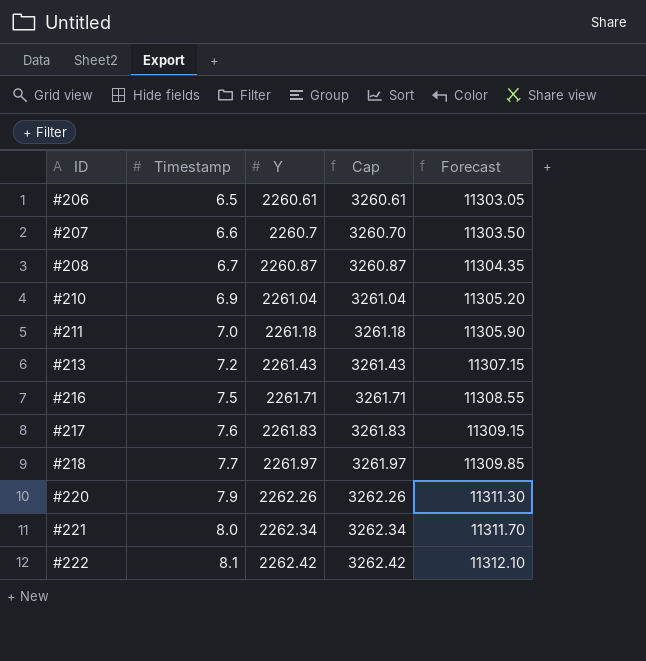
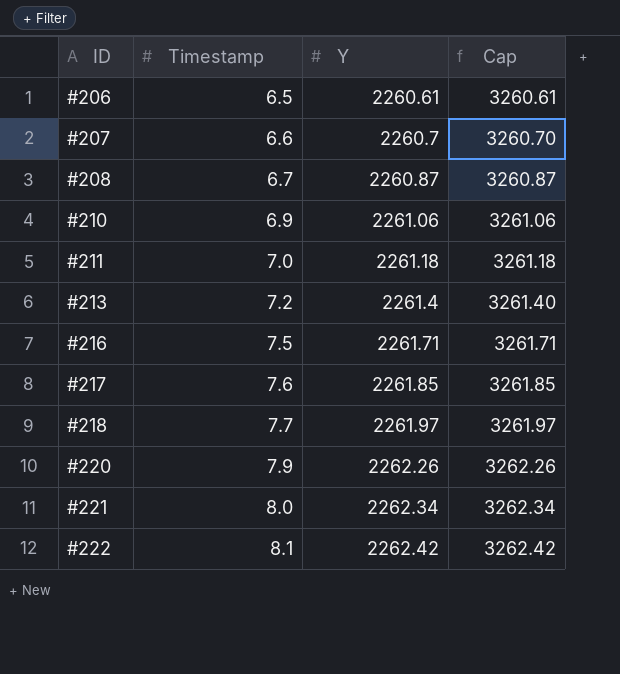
column Forecast | formula: [Y] * 5 -> none
#210 | Y: 2261.04 -> 2261.06
#210 | Cap: 3261.04 -> 3261.06
#213 | Y: 2261.43 -> 2261.4
#213 | Cap: 3261.43 -> 3261.40
#217 | Y: 2261.83 -> 2261.85
#217 | Cap: 3261.83 -> 3261.85

